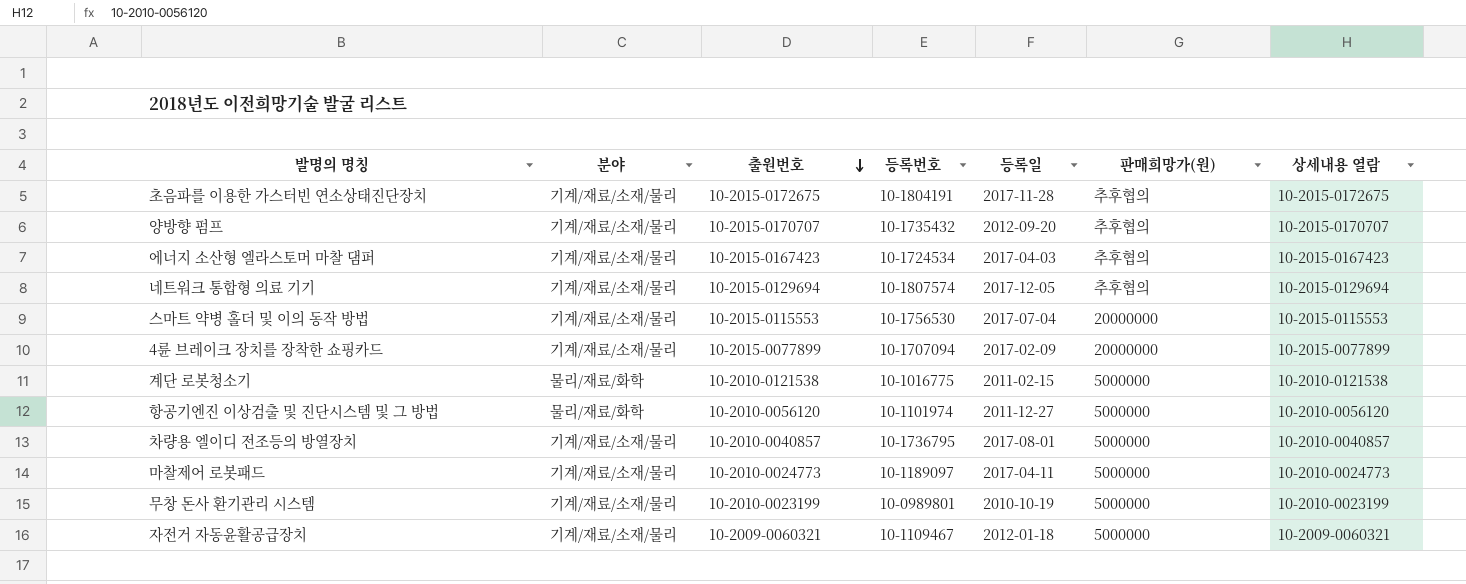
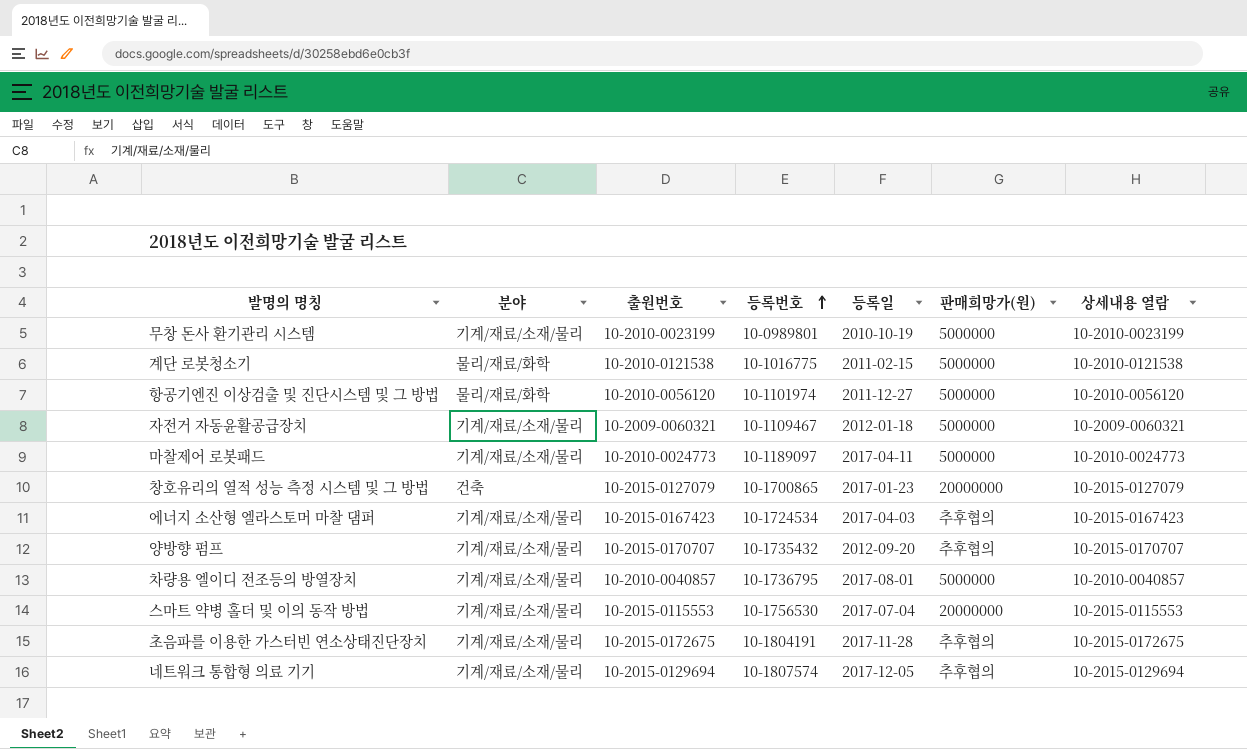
row order: 출원번호 descending -> 등록번호 ascending
row 4륜 브레이크 장치를 장착한 쇼핑카드: 기계/재료/소재/물리 | 10-2015-0077899 | 10-1707094 | 2017-02-09 | 20000000 | 10-2015-0077899 -> none
row 창호유리의 열적 성능 측정 시스템 및 그 방법: none -> 건축 | 10-2015-0127079 | 10-1700865 | 2017-01-23 | 20000000 | 10-2015-0127079

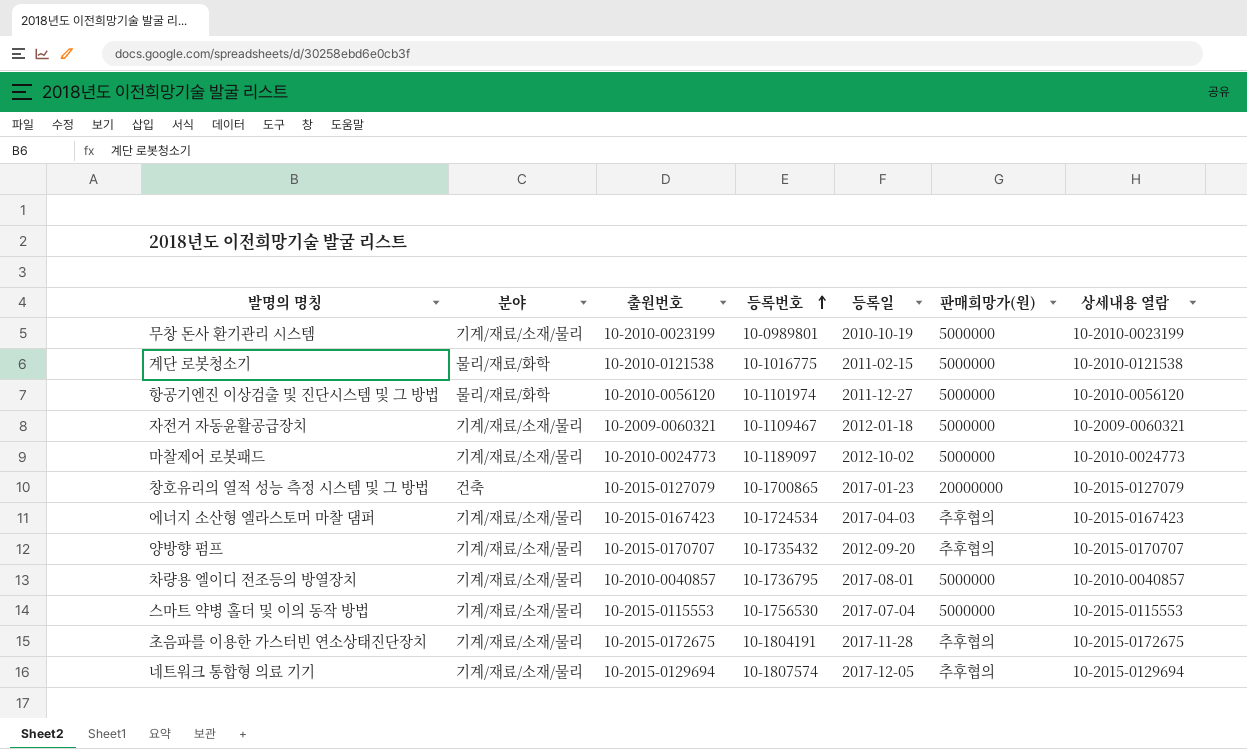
마찰제어 로봇패드 | 등록일: 2017-04-11 -> 2012-10-02
스마트 약병 홀더 및 이의 동작 방법 | 판매희망가(원): 20000000 -> 5000000

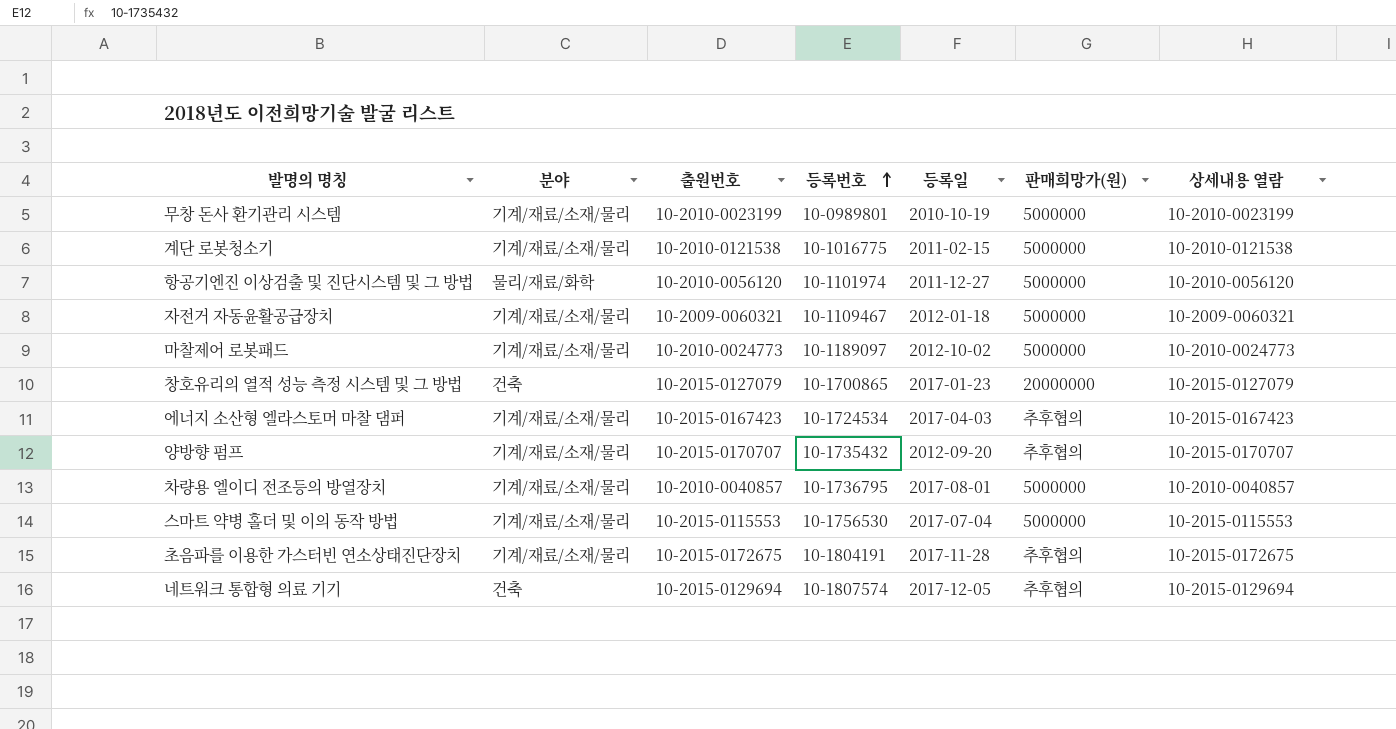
계단 로봇청소기 | 분야: 물리/재료/화학 -> 기계/재료/소재/물리
네트워크 통합형 의료 기기 | 분야: 기계/재료/소재/물리 -> 건축

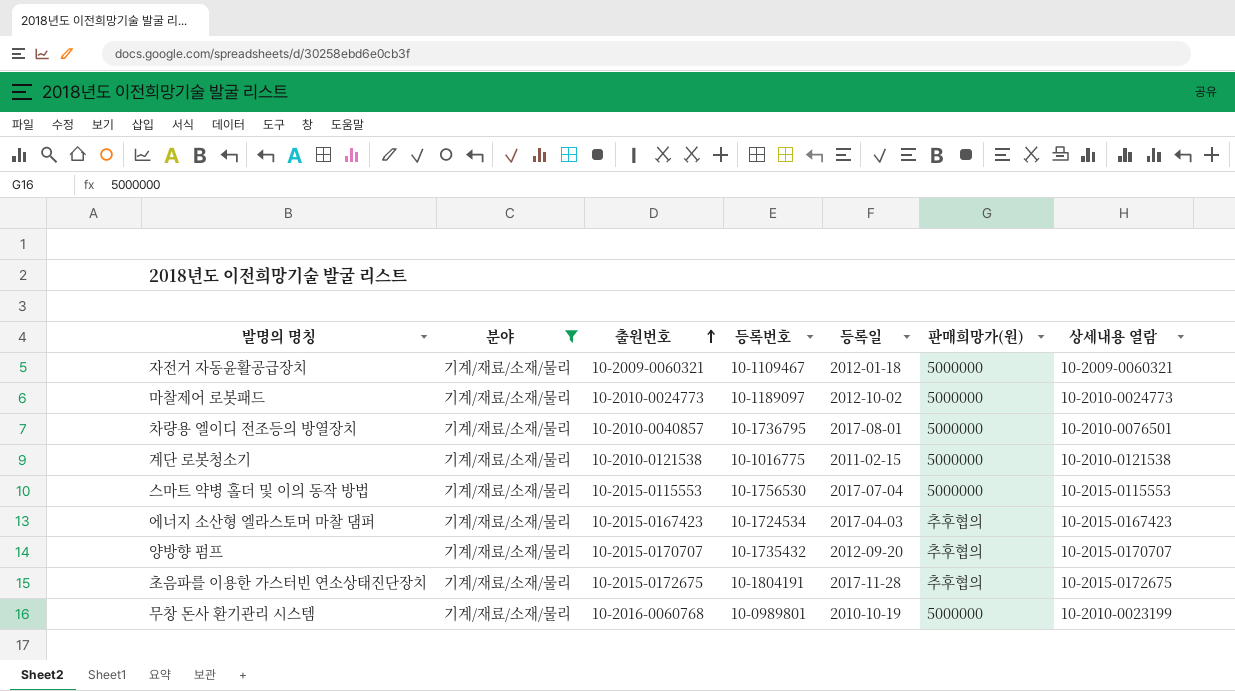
filter: none -> 분야 = 기계/재료/소재/물리
row order: 등록번호 ascending -> 출원번호 ascending
차량용 엘이디 전조등의 방열장치 | 상세내용 열람: 10-2010-0040857 -> 10-2010-0076501
무창 돈사 환기관리 시스템 | 출원번호: 10-2010-0023199 -> 10-2016-0060768

